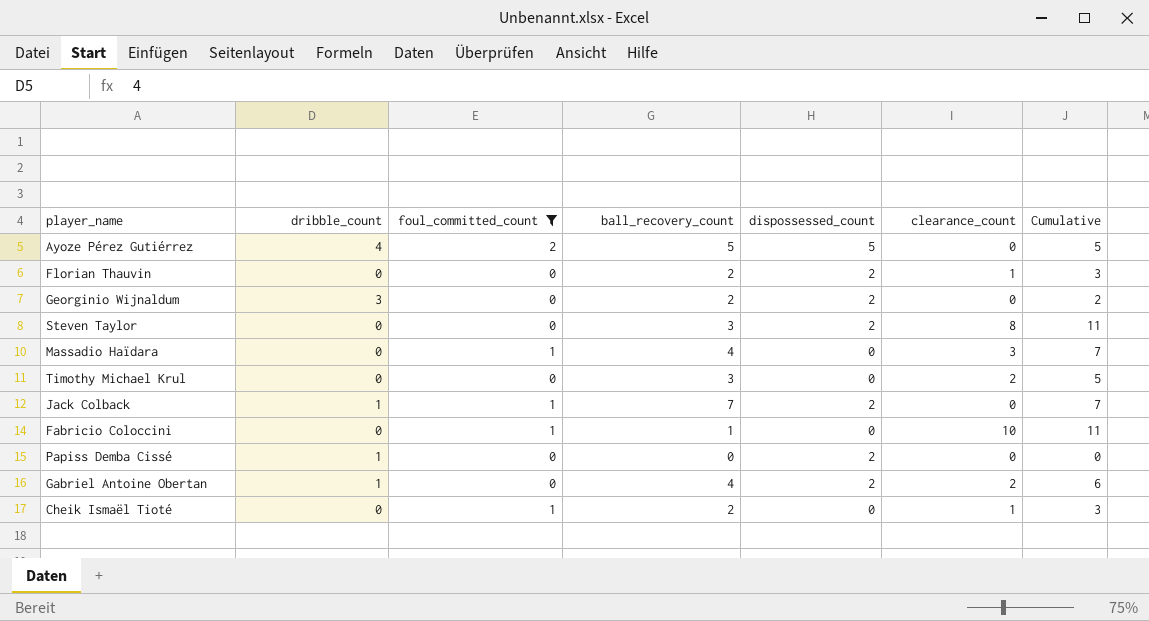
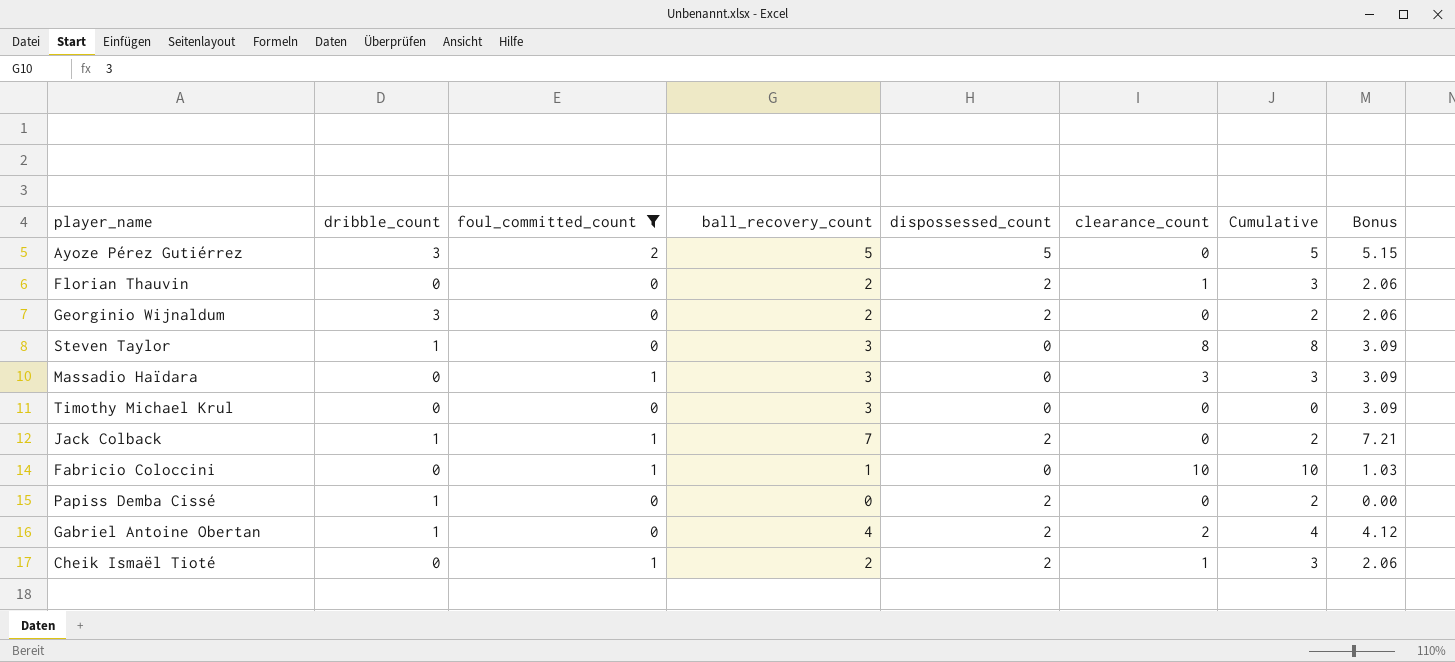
column Cumulative | formula: [ball_recovery_count] + [clearance_count] -> [dispossessed_count] + [clearance_count]
column Bonus | formula: none -> [ball_recovery_count] * 1.03
Ayoze Pérez Gutiérrez | dribble_count: 4 -> 3
Steven Taylor | dribble_count: 0 -> 1
Steven Taylor | dispossessed_count: 2 -> 0
Massadio Haïdara | ball_recovery_count: 4 -> 3
Timothy Michael Krul | clearance_count: 2 -> 0
Cheik Ismaël Tioté | dispossessed_count: 0 -> 2

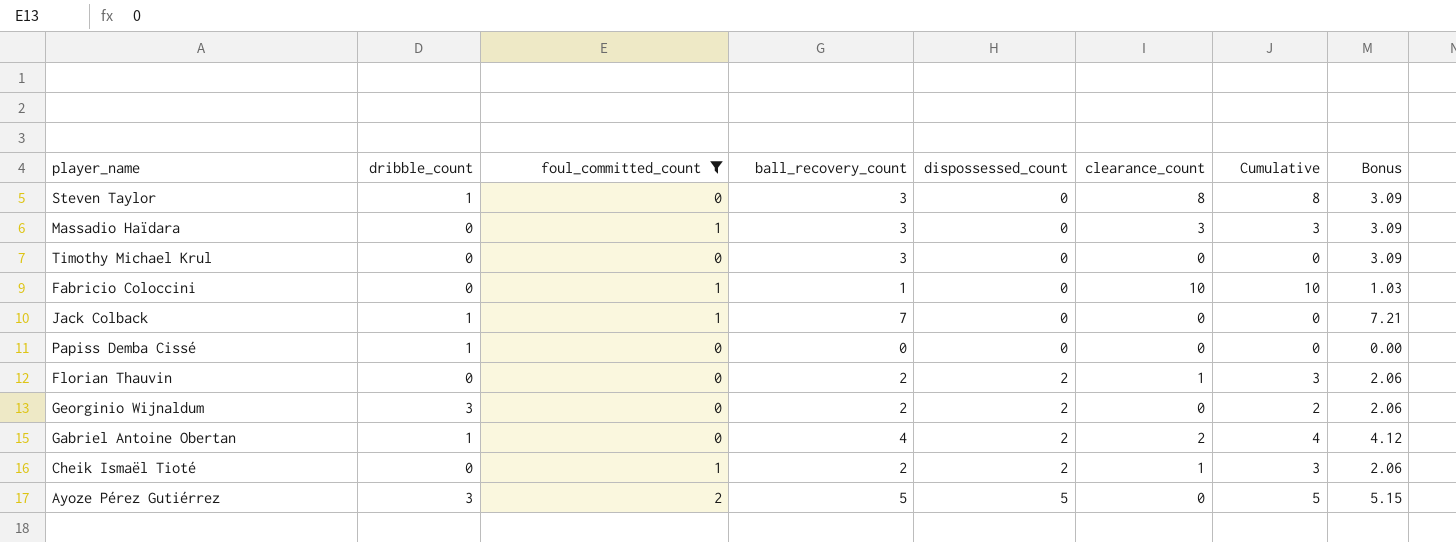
row order: none -> dispossessed_count ascending
Jack Colback | dispossessed_count: 2 -> 0
Jack Colback | Cumulative: 2 -> 0
Papiss Demba Cissé | dispossessed_count: 2 -> 0
Papiss Demba Cissé | Cumulative: 2 -> 0

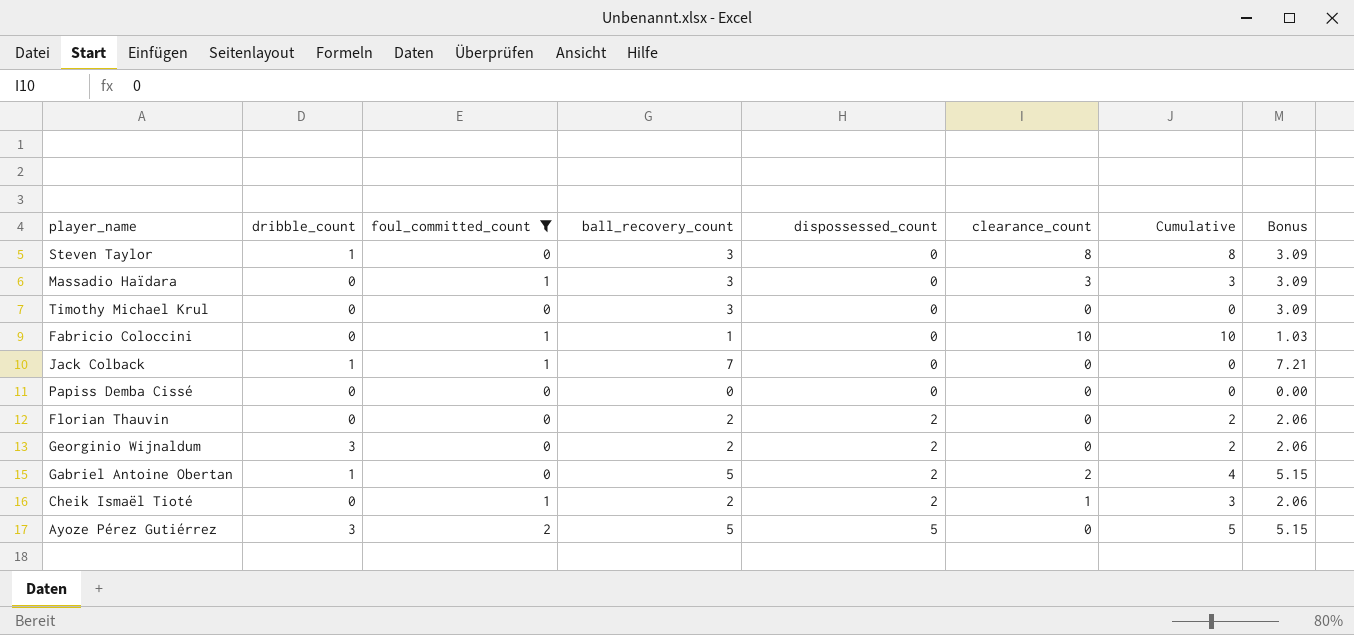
Papiss Demba Cissé | dribble_count: 1 -> 0
Florian Thauvin | clearance_count: 1 -> 0
Florian Thauvin | Cumulative: 3 -> 2
Gabriel Antoine Obertan | ball_recovery_count: 4 -> 5
Gabriel Antoine Obertan | Bonus: 4.12 -> 5.15

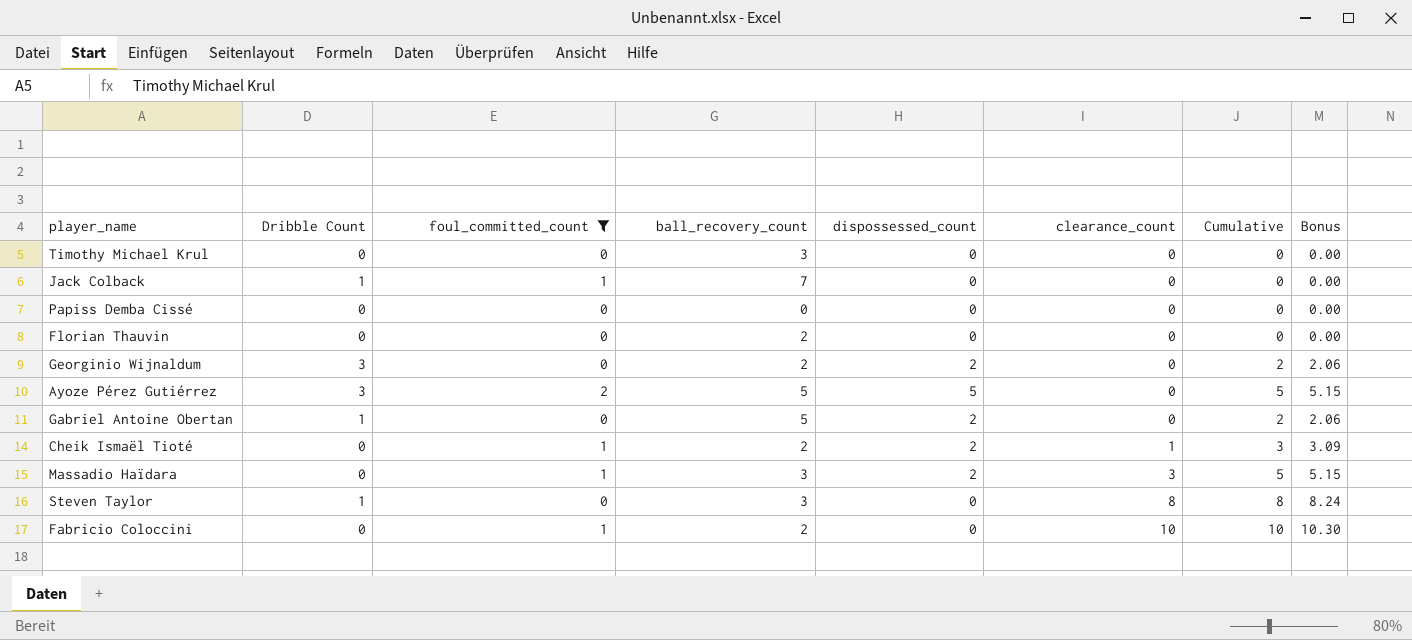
row order: dispossessed_count ascending -> clearance_count ascending
column name: dribble_count -> Dribble Count
column Bonus | formula: [ball_recovery_count] * 1.03 -> [Cumulative] * 1.03
Florian Thauvin | dispossessed_count: 2 -> 0
Florian Thauvin | Cumulative: 2 -> 0
Gabriel Antoine Obertan | clearance_count: 2 -> 0
Gabriel Antoine Obertan | Cumulative: 4 -> 2
Massadio Haïdara | dispossessed_count: 0 -> 2
Massadio Haïdara | Cumulative: 3 -> 5
Fabricio Coloccini | ball_recovery_count: 1 -> 2

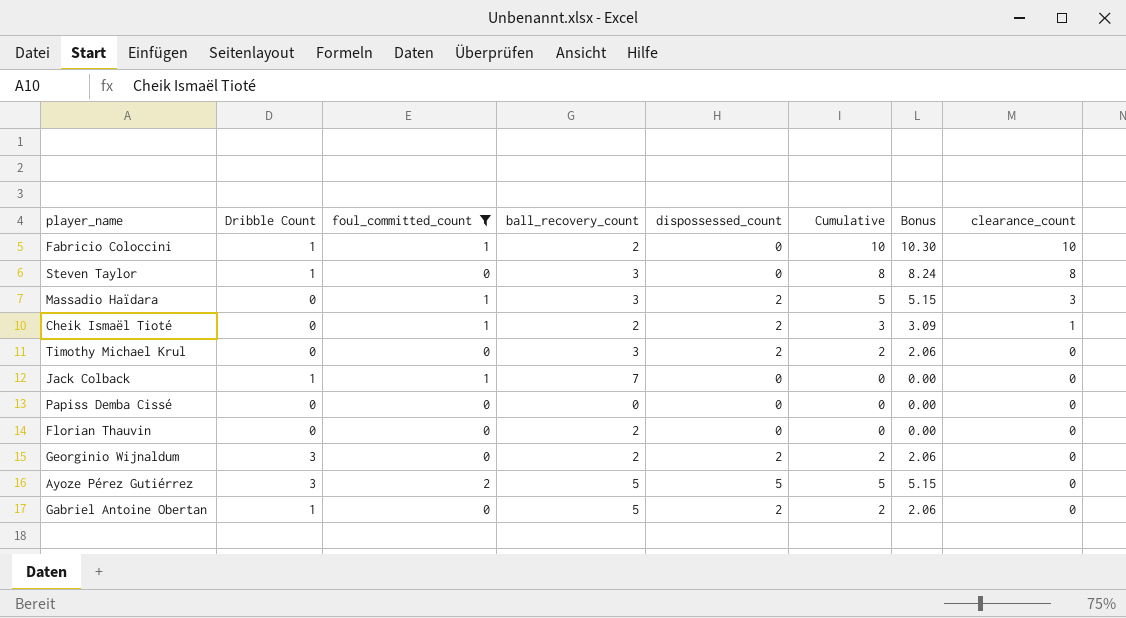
row order: clearance_count ascending -> clearance_count descending
column clearance_count | position: 6 -> 8
Fabricio Coloccini | Dribble Count: 0 -> 1
Timothy Michael Krul | dispossessed_count: 0 -> 2
Timothy Michael Krul | Cumulative: 0 -> 2
Timothy Michael Krul | Bonus: 0.00 -> 2.06

